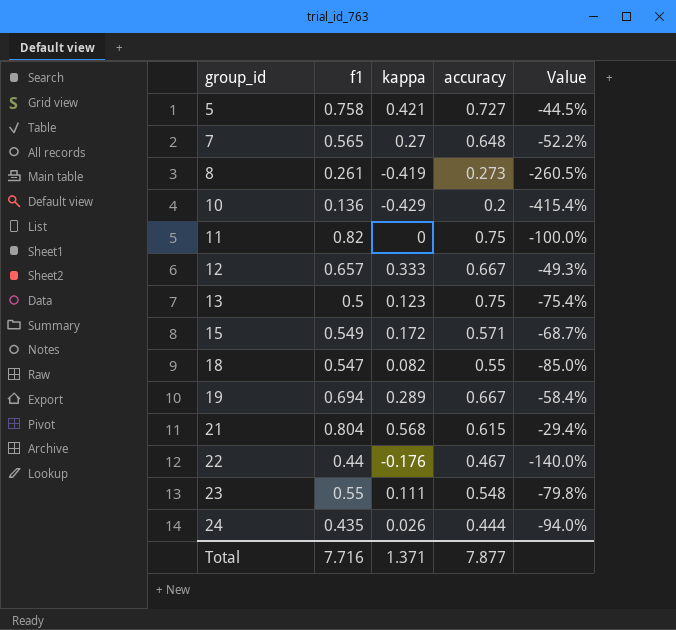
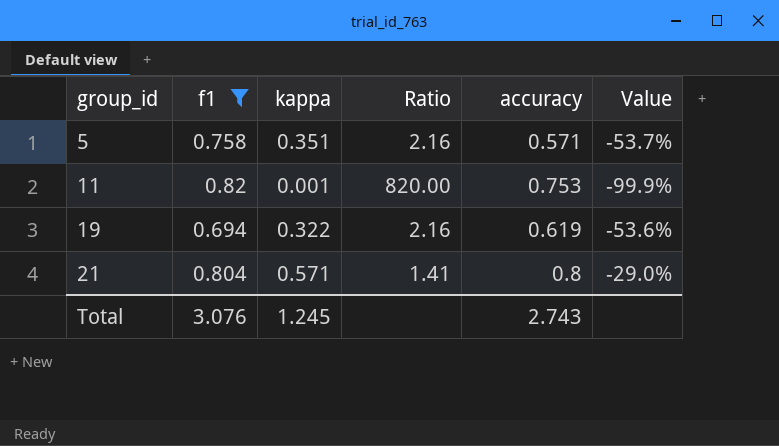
filter: none -> f1 >= 0.694
column Ratio | formula: none -> [f1] / [kappa]
5 | kappa: 0.421 -> 0.351
5 | accuracy: 0.727 -> 0.571
5 | Value: -44.5% -> -53.7%
11 | kappa: 0 -> 0.001
11 | accuracy: 0.75 -> 0.753
11 | Value: -100.0% -> -99.9%
19 | kappa: 0.289 -> 0.322
19 | accuracy: 0.667 -> 0.619
19 | Value: -58.4% -> -53.6%
21 | kappa: 0.568 -> 0.571
21 | accuracy: 0.615 -> 0.8
21 | Value: -29.4% -> -29.0%
Total | f1: 7.716 -> 3.076
Total | kappa: 1.371 -> 1.245
Total | accuracy: 7.877 -> 2.743

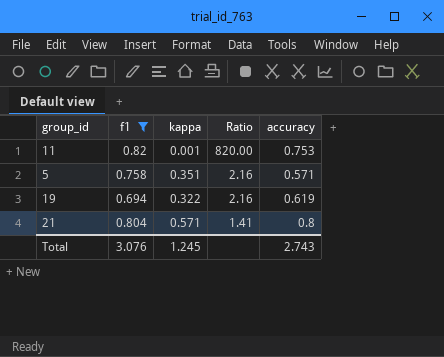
row order: group_id ascending -> Ratio descending
column Value | formula: ([kappa] - [f1]) / [f1] -> none

